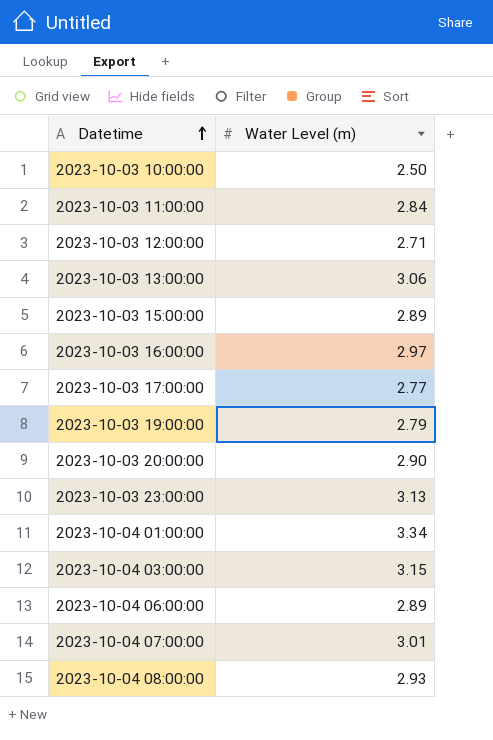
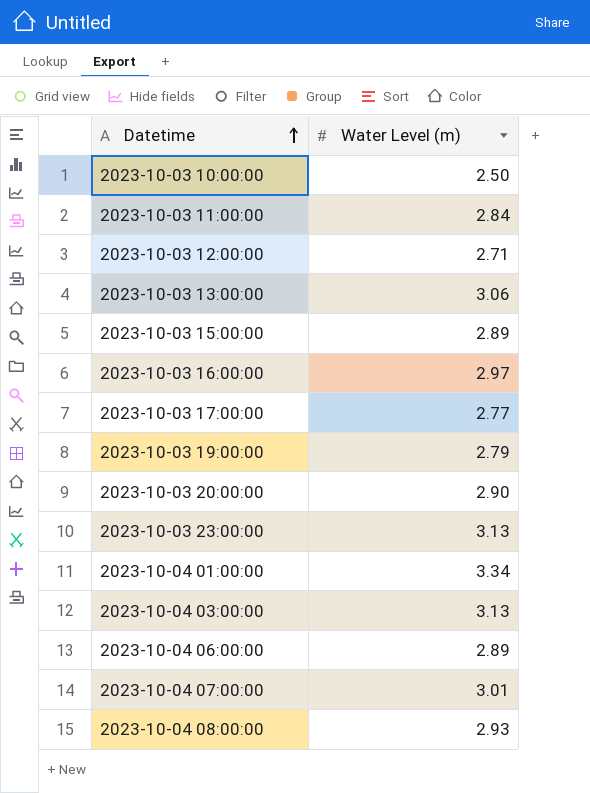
2023-10-04 03:00:00 | Water Level (m): 3.15 -> 3.13

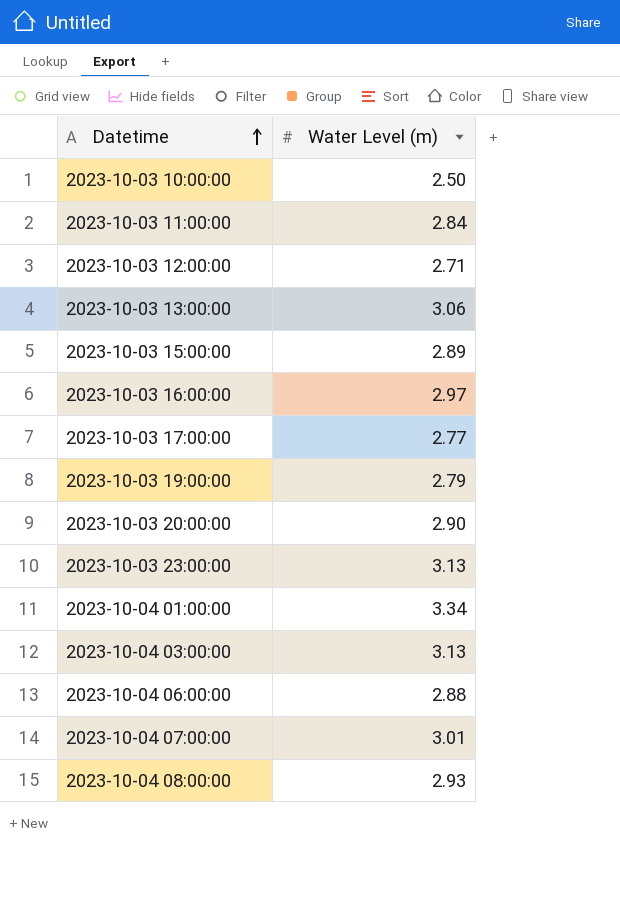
2023-10-04 06:00:00 | Water Level (m): 2.89 -> 2.88

